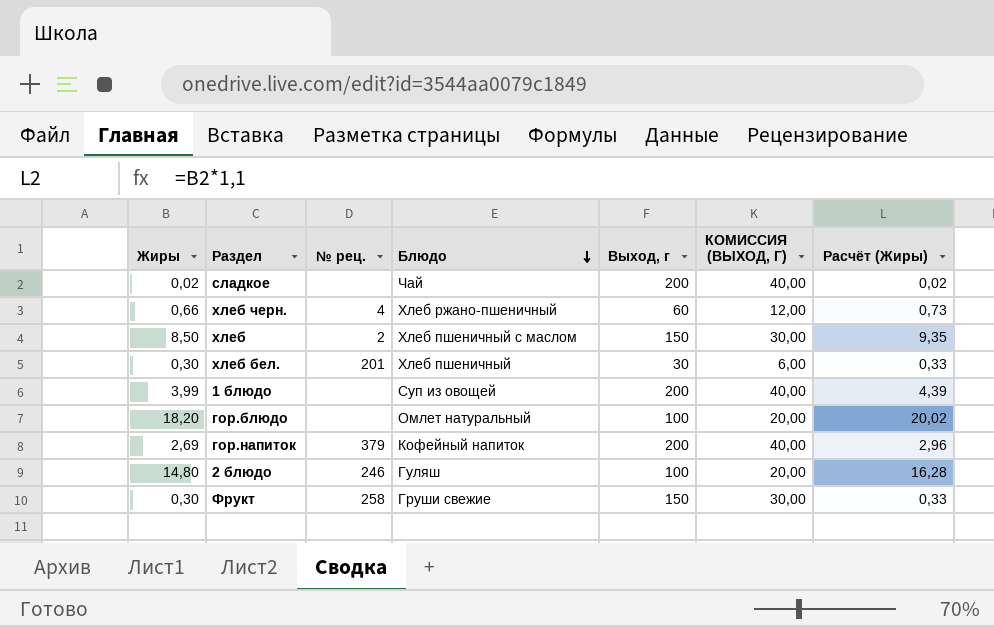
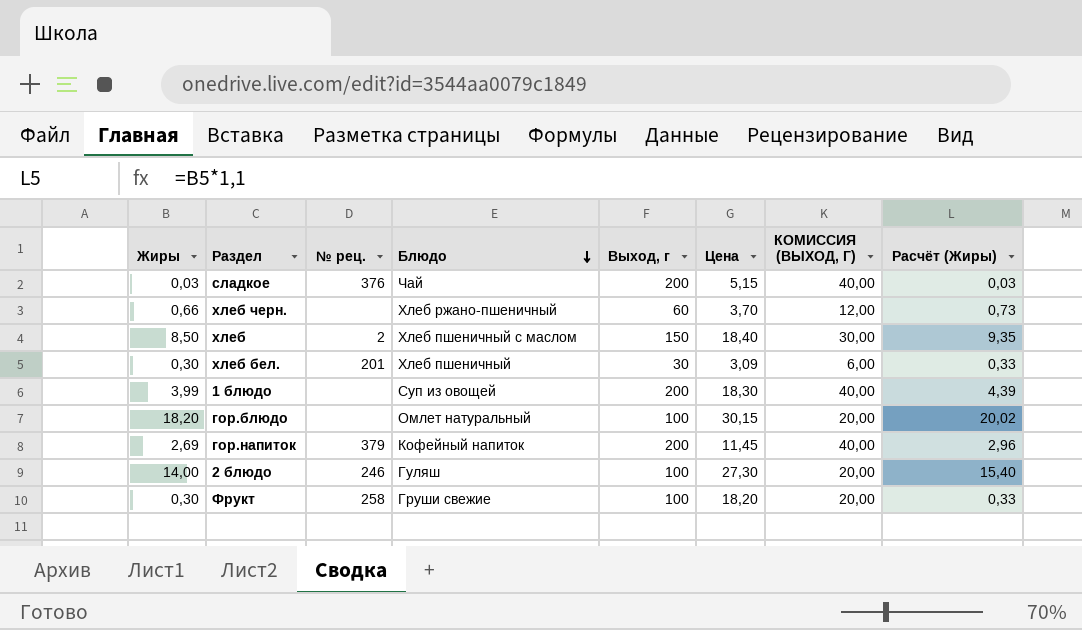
column Цена | position: none -> 6
сладкое | Жиры: 0,02 -> 0,03
сладкое | № рец.: none -> 376
сладкое | Расчёт (Жиры): 0,02 -> 0,03
хлеб черн. | № рец.: 4 -> none
2 блюдо | Жиры: 14,80 -> 14,00
2 блюдо | Расчёт (Жиры): 16,28 -> 15,40
Фрукт | Выход, г: 150 -> 100
Фрукт | КОМИССИЯ (ВЫХОД, Г): 30,00 -> 20,00

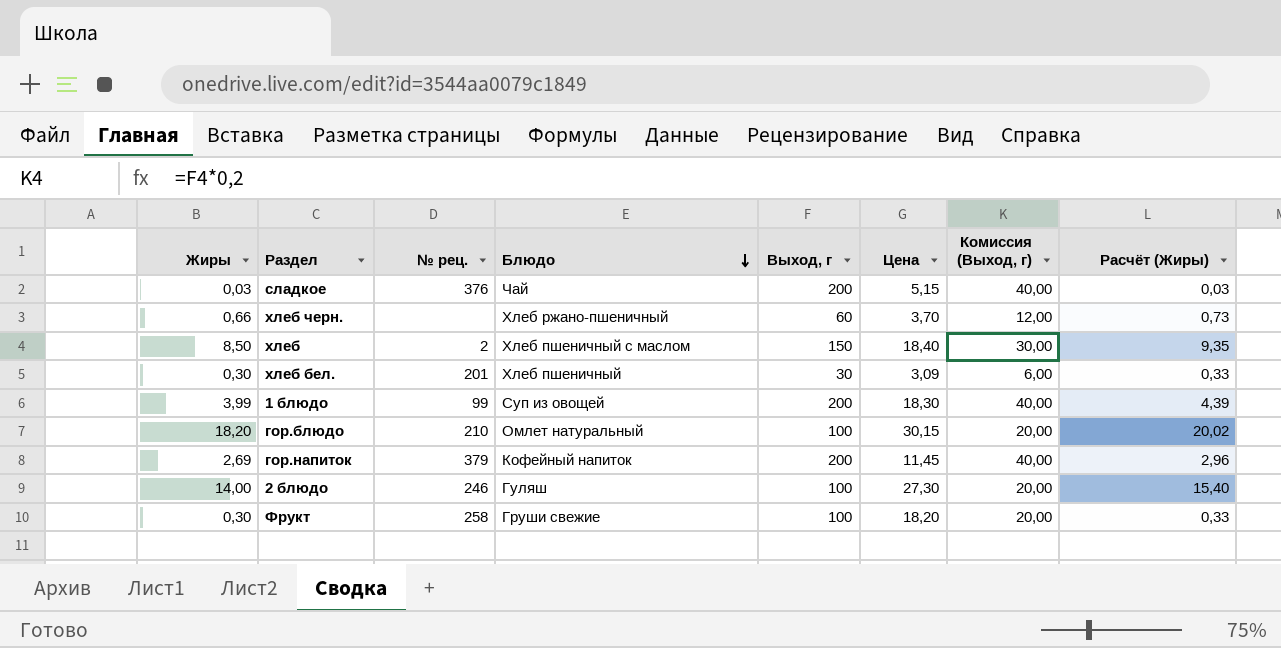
column name: КОМИССИЯ (ВЫХОД, Г) -> Комиссия (Выход, г)
1 блюдо | № рец.: none -> 99
гор.блюдо | № рец.: none -> 210

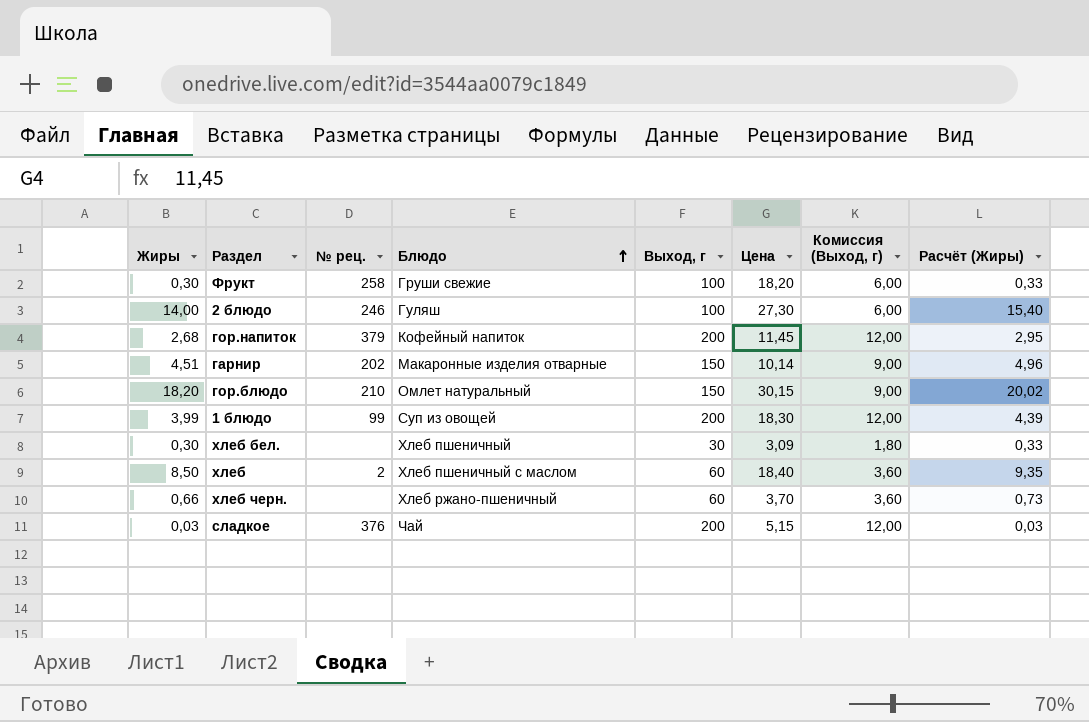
row order: Блюдо descending -> Блюдо ascending
column Комиссия (Выход, г) | formula: [Выход, г] * 0,2 -> [Выход, г] * 0,06
гор.напиток | Жиры: 2,69 -> 2,68
гор.напиток | Расчёт (Жиры): 2,96 -> 2,95
row гарнир: none -> 4,51 | 202 | Макаронные изделия отварные | 150 | 10,14 | 9,00 | 4,96
гор.блюдо | Выход, г: 100 -> 150
хлеб бел. | № рец.: 201 -> none
хлеб | Выход, г: 150 -> 60

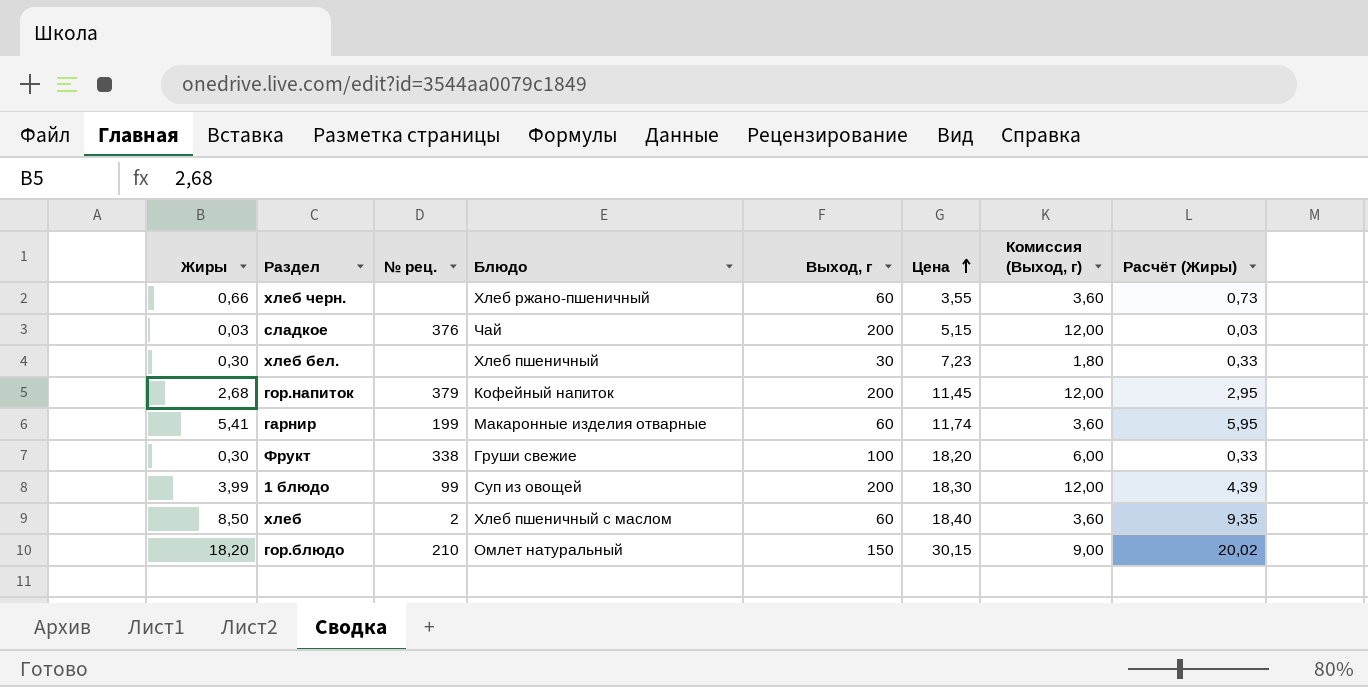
row order: Блюдо ascending -> Цена ascending
row 2 блюдо: 14,00 | 246 | Гуляш | 100 | 27,30 | 6,00 | 15,40 -> none
хлеб черн. | Цена: 3,70 -> 3,55
хлеб бел. | Цена: 3,09 -> 7,23
гарнир | Жиры: 4,51 -> 5,41
гарнир | № рец.: 202 -> 199
гарнир | Выход, г: 150 -> 60
гарнир | Цена: 10,14 -> 11,74
гарнир | Комиссия (Выход, г): 9,00 -> 3,60
гарнир | Расчёт (Жиры): 4,96 -> 5,95
Фрукт | № рец.: 258 -> 338

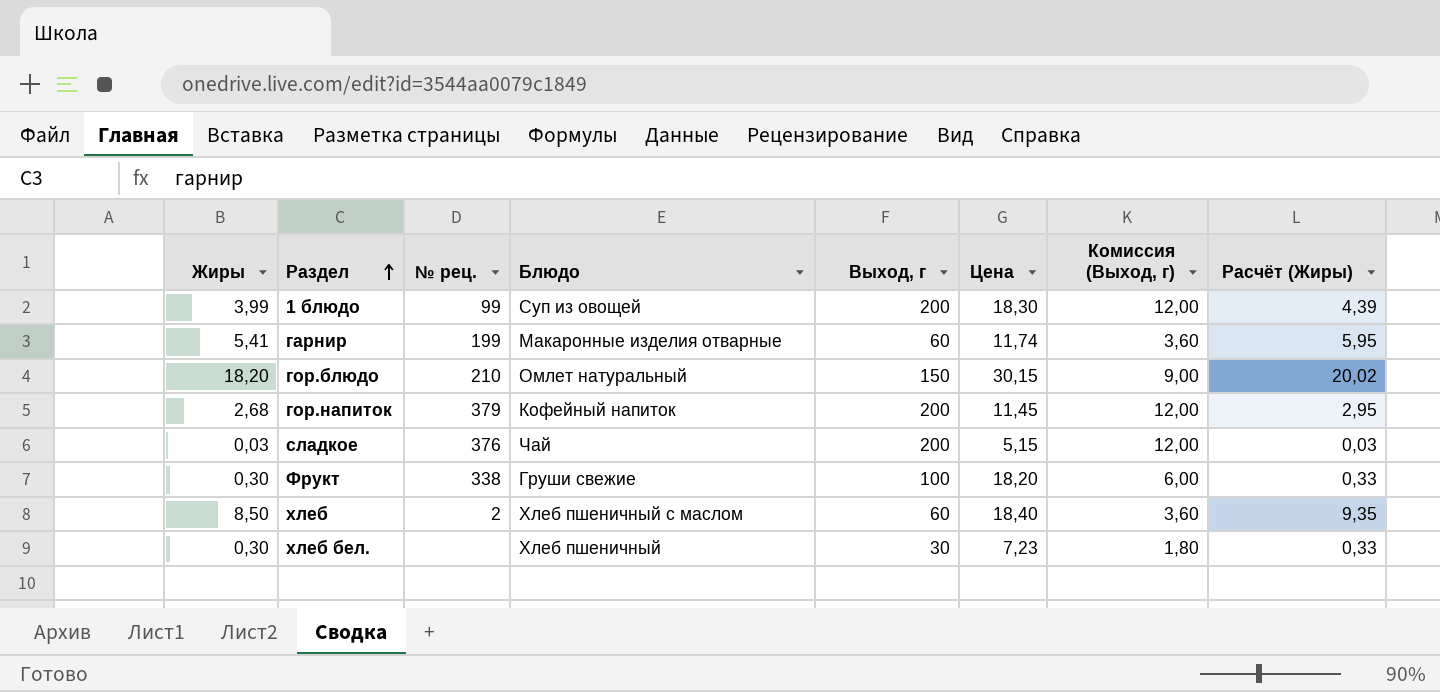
row order: Цена ascending -> Раздел ascending
row хлеб черн.: 0,66 | none | Хлеб ржано-пшеничный | 60 | 3,55 | 3,60 | 0,73 -> none

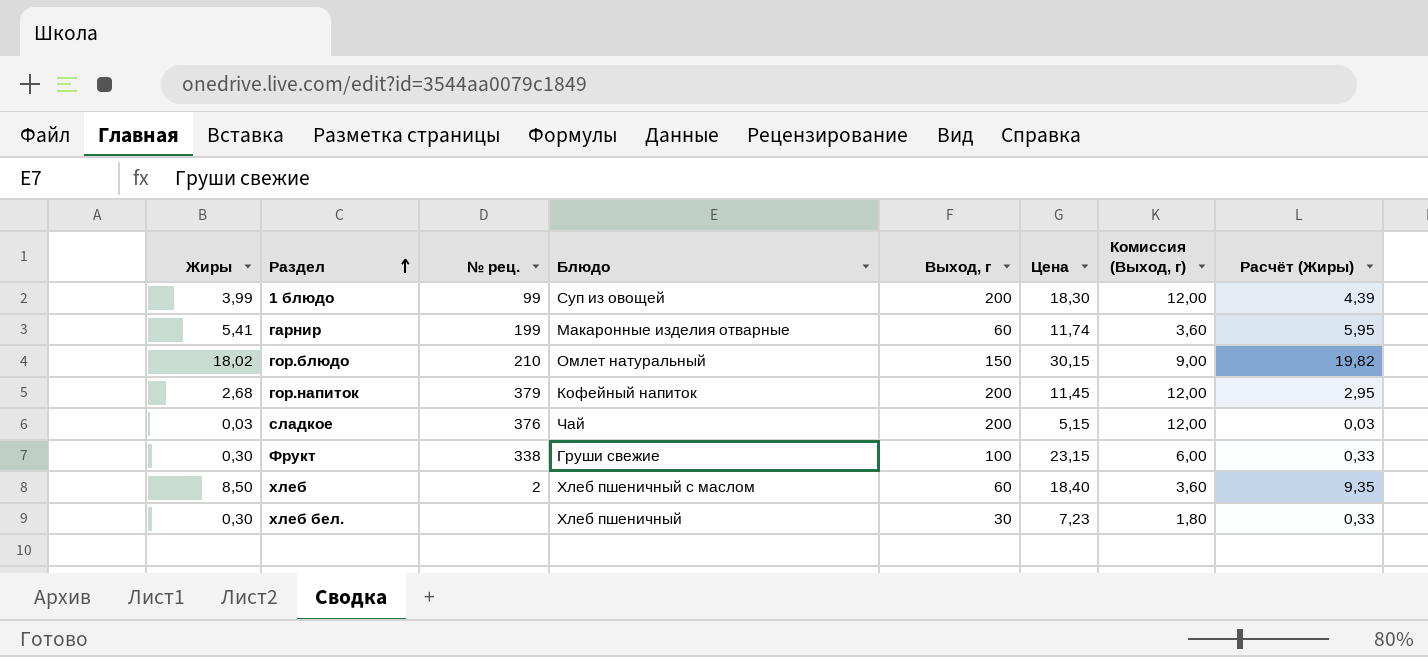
гор.блюдо | Жиры: 18,20 -> 18,02
гор.блюдо | Расчёт (Жиры): 20,02 -> 19,82
Фрукт | Цена: 18,20 -> 23,15

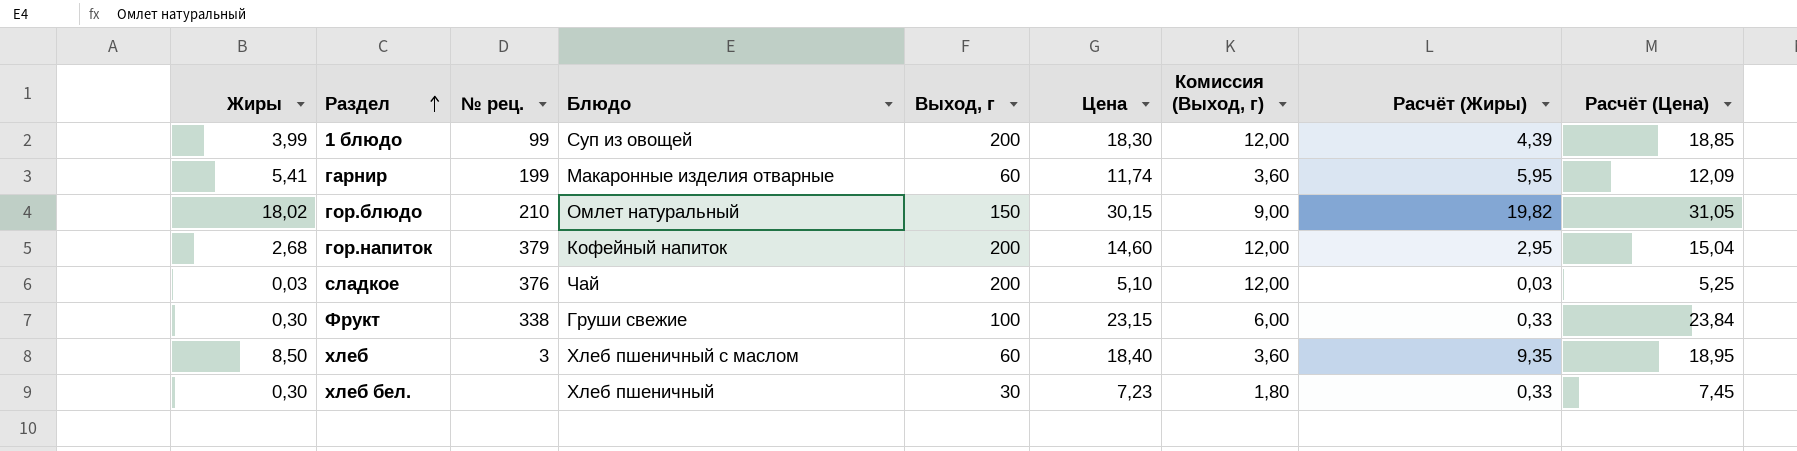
column Расчёт (Цена) | formula: none -> [Цена] * 1,03
гор.напиток | Цена: 11,45 -> 14,60
сладкое | Цена: 5,15 -> 5,10
хлеб | № рец.: 2 -> 3

